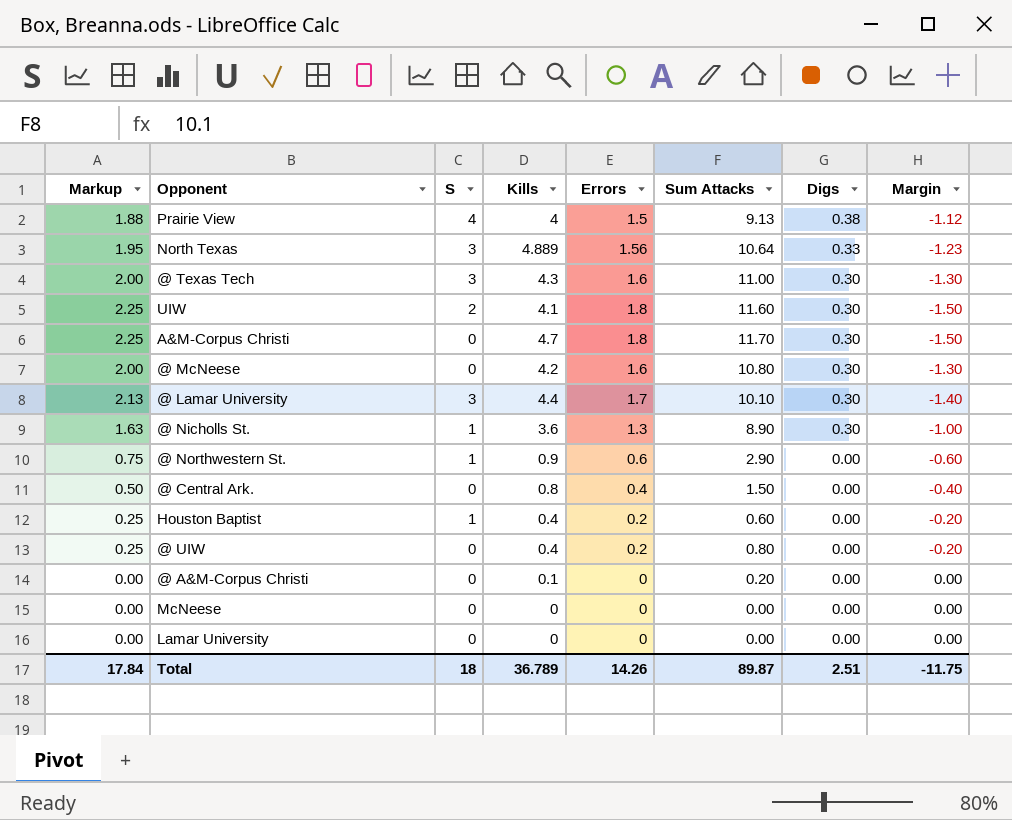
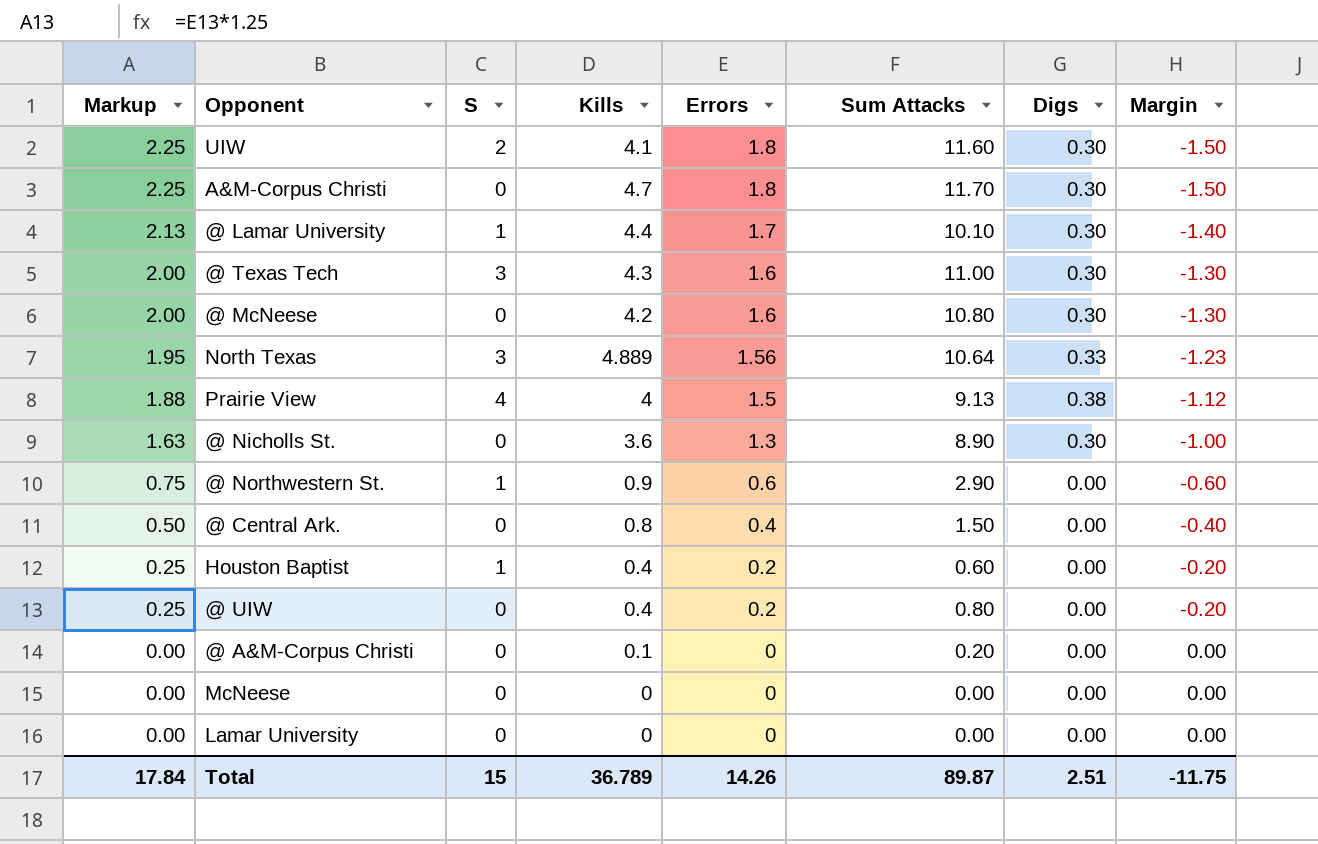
row order: Digs descending -> Markup descending
@ Lamar University | S: 3 -> 1
@ Nicholls St. | S: 1 -> 0
Total | S: 18 -> 15

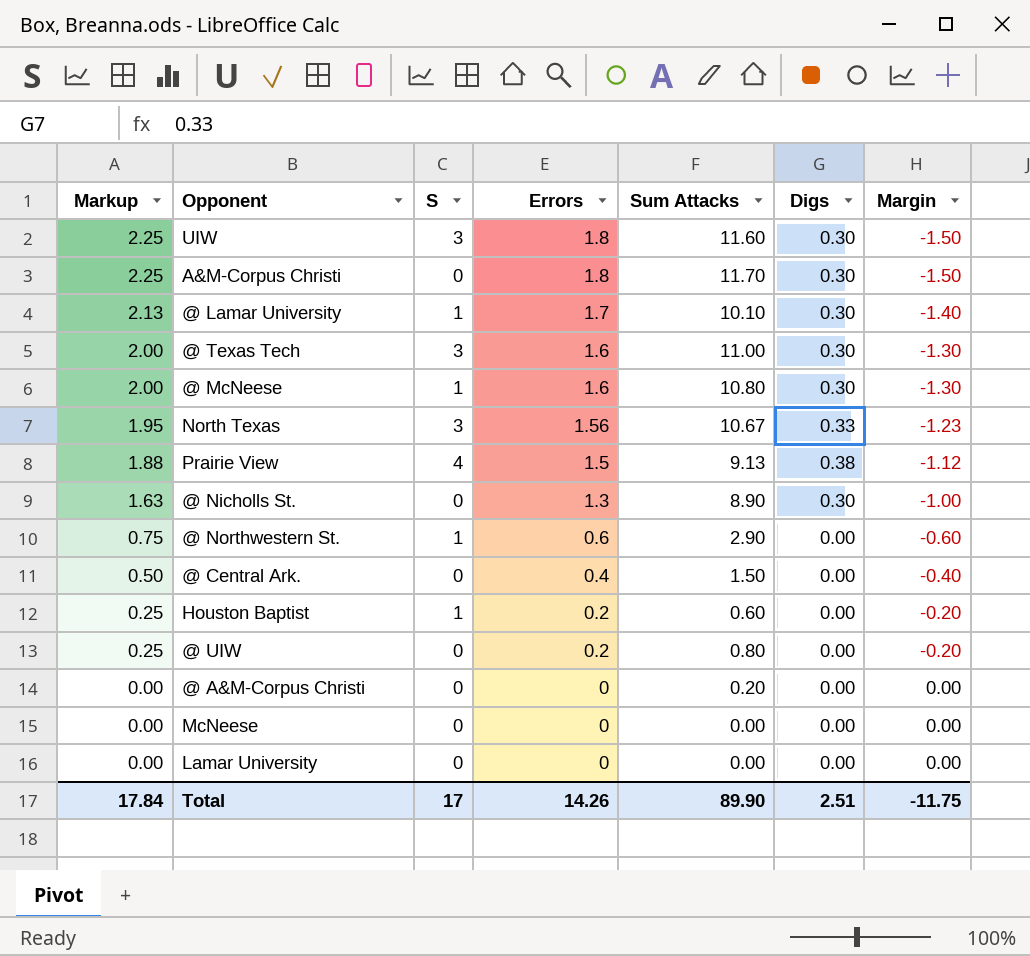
column Kills | position: 4 -> none
UIW | S: 2 -> 3
@ McNeese | S: 0 -> 1
North Texas | Sum Attacks: 10.64 -> 10.67
Total | S: 15 -> 17
Total | Sum Attacks: 89.87 -> 89.90

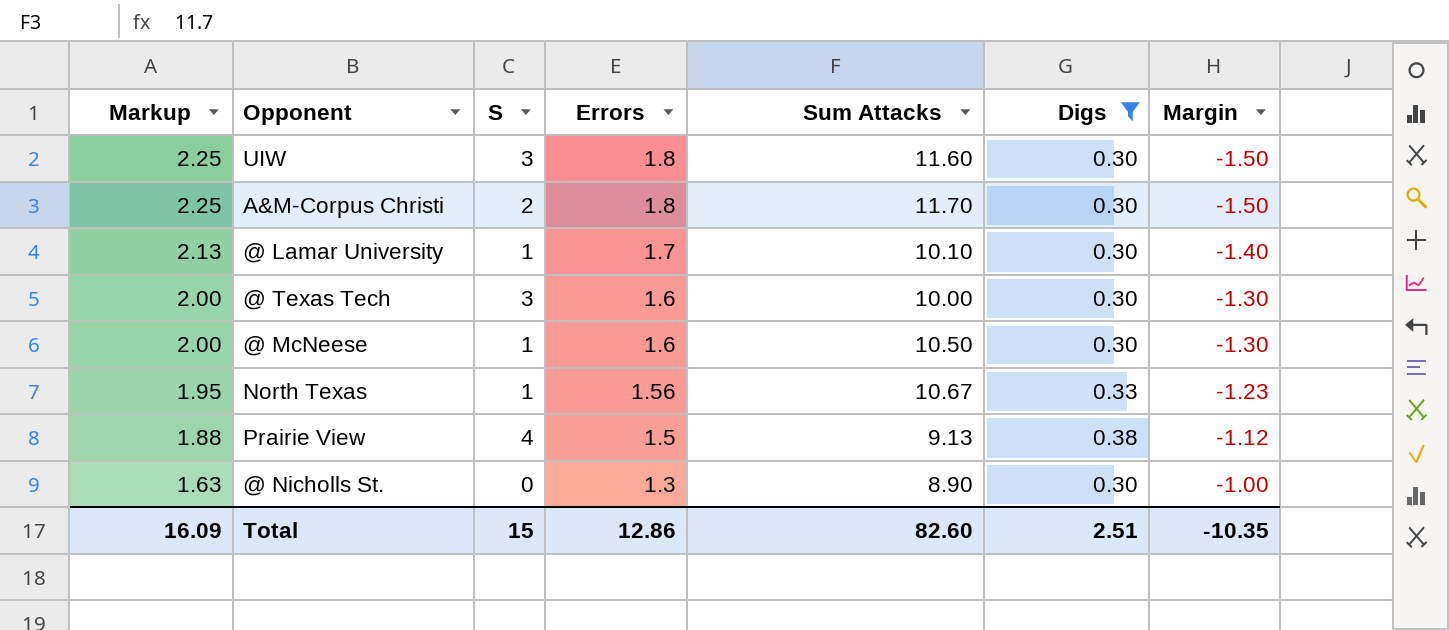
filter: none -> Digs != 0.00
A&M-Corpus Christi | S: 0 -> 2
@ Texas Tech | Sum Attacks: 11.00 -> 10.00
@ McNeese | Sum Attacks: 10.80 -> 10.50
North Texas | S: 3 -> 1
Total | Markup: 17.84 -> 16.09
Total | S: 17 -> 15
Total | Errors: 14.26 -> 12.86
Total | Sum Attacks: 89.90 -> 82.60
Total | Margin: -11.75 -> -10.35

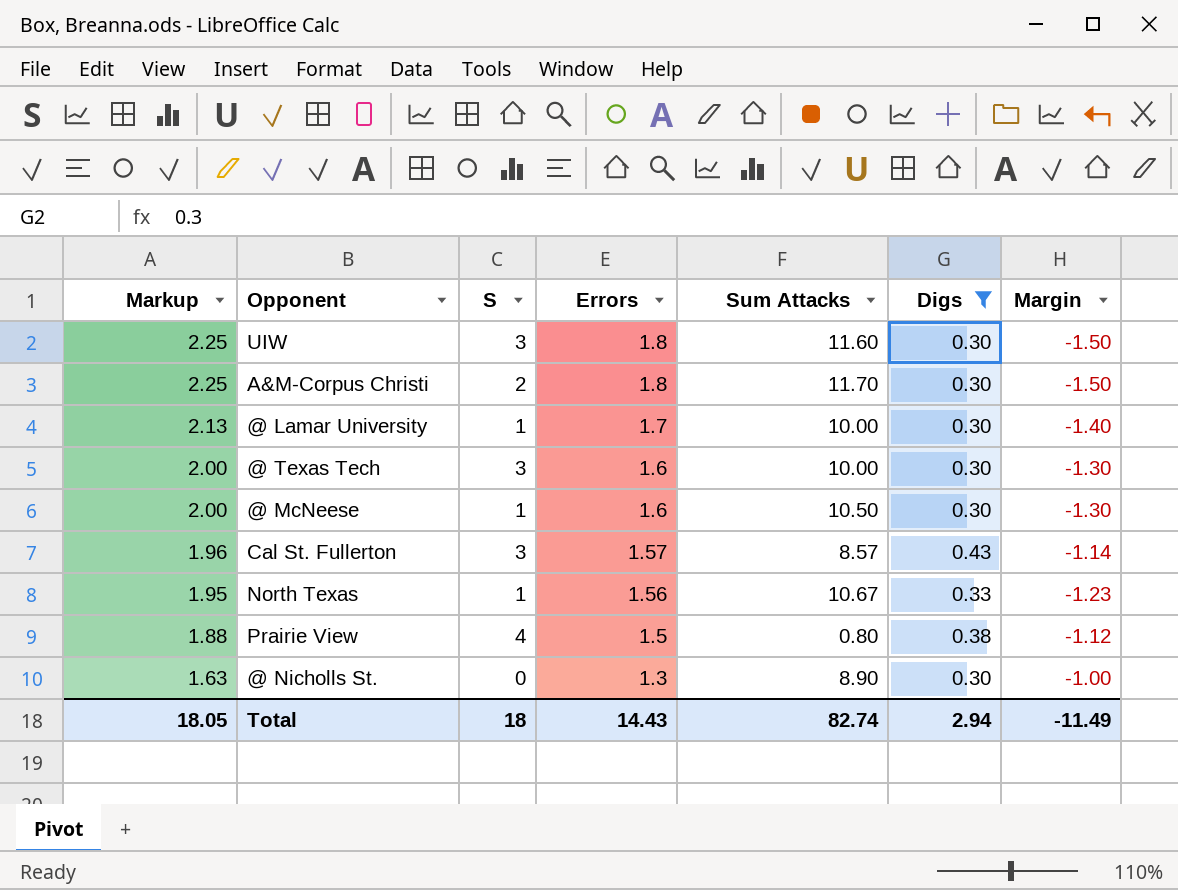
@ Lamar University | Sum Attacks: 10.10 -> 10.00
row Cal St. Fullerton: none -> 1.96 | 3 | 1.57 | 8.57 | 0.43 | -1.14
Prairie View | Sum Attacks: 9.13 -> 0.80
Total | Markup: 16.09 -> 18.05
Total | S: 15 -> 18
Total | Errors: 12.86 -> 14.43
Total | Sum Attacks: 82.60 -> 82.74
Total | Digs: 2.51 -> 2.94
Total | Margin: -10.35 -> -11.49

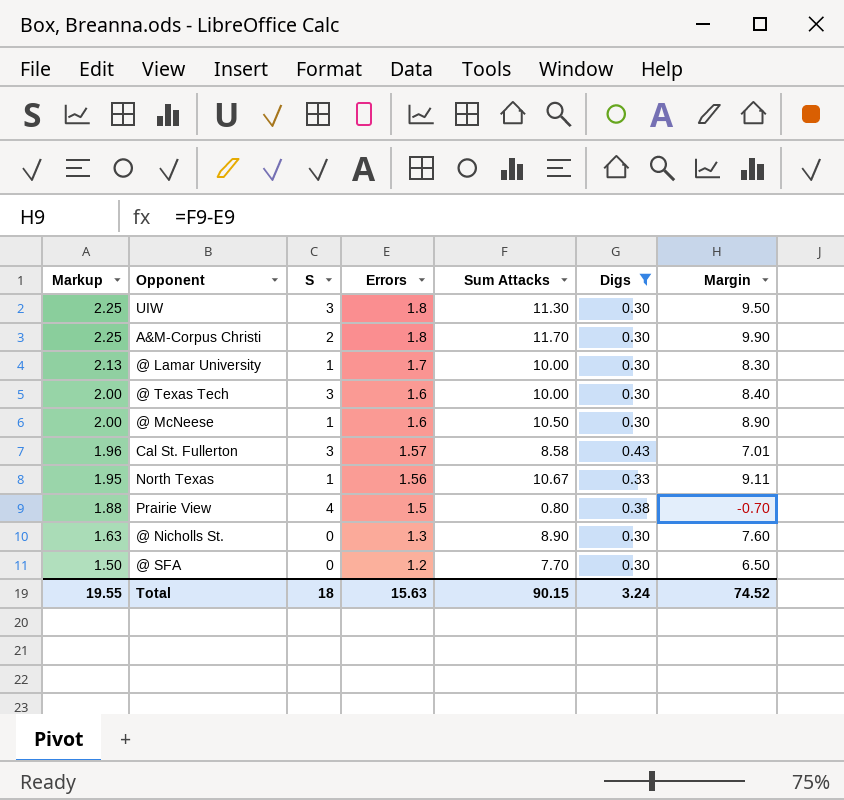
column Margin | formula: [Digs] - [Errors] -> [Sum Attacks] - [Errors]
UIW | Sum Attacks: 11.60 -> 11.30
Cal St. Fullerton | Sum Attacks: 8.57 -> 8.58
row @ SFA: none -> 1.50 | 0 | 1.2 | 7.70 | 0.30 | 6.50
Total | Markup: 18.05 -> 19.55
Total | Errors: 14.43 -> 15.63
Total | Sum Attacks: 82.74 -> 90.15
Total | Digs: 2.94 -> 3.24
Total | Margin: -11.49 -> 74.52

